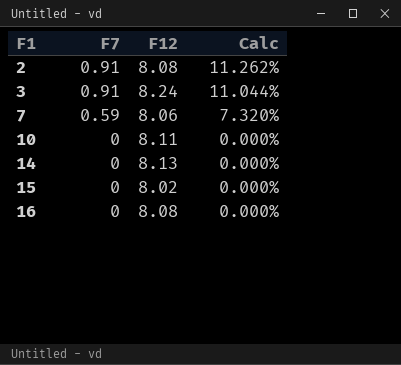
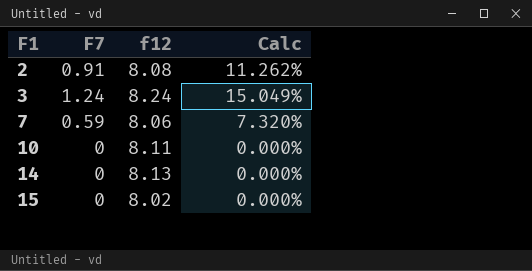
column name: F12 -> f12
row 16: 0 | 8.08 | 0.000% -> none
3 | F7: 0.91 -> 1.24
3 | Calc: 11.044% -> 15.049%

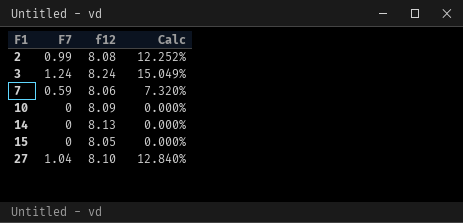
2 | F7: 0.91 -> 0.99
2 | Calc: 11.262% -> 12.252%
10 | f12: 8.11 -> 8.09
15 | f12: 8.02 -> 8.05
row 27: none -> 1.04 | 8.10 | 12.840%

